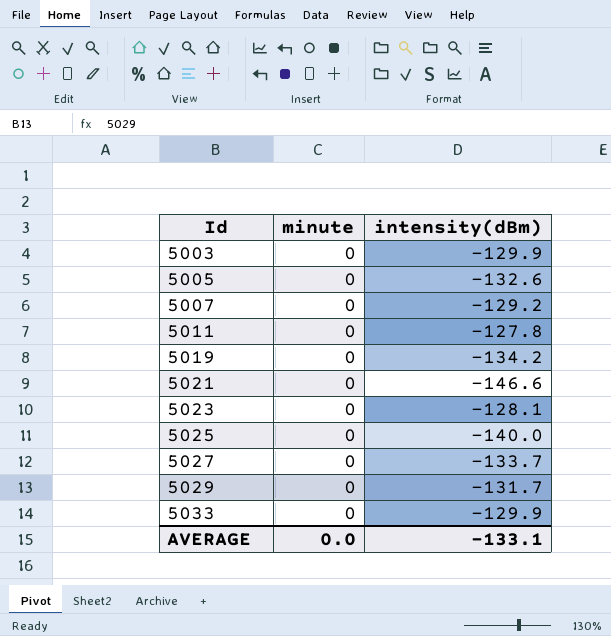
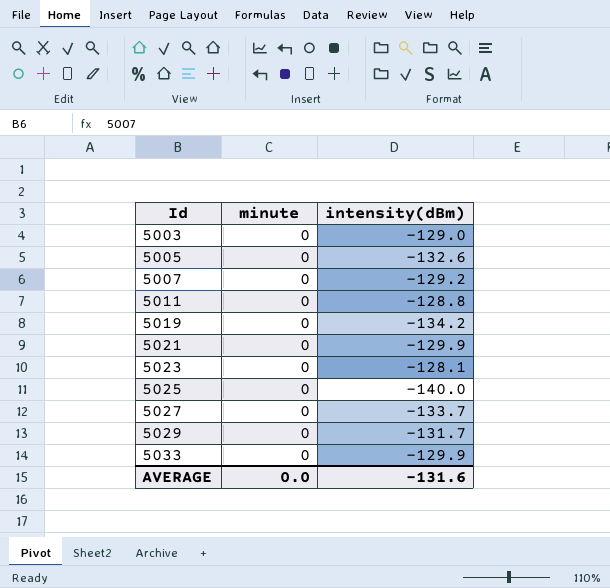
5003 | intensity(dBm): -129.9 -> -129.0
5011 | intensity(dBm): -127.8 -> -128.8
5021 | intensity(dBm): -146.6 -> -129.9
AVERAGE | intensity(dBm): -133.1 -> -131.6

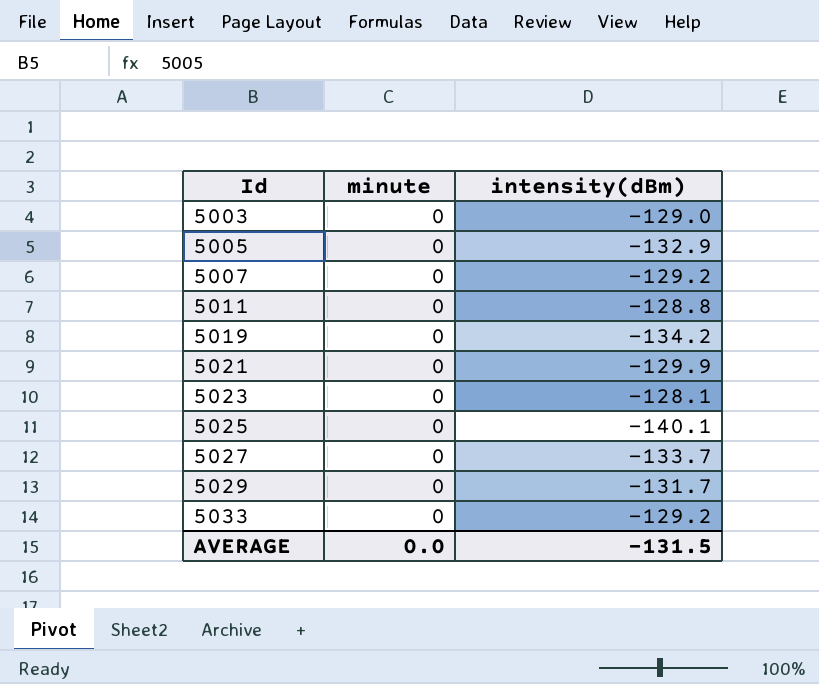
5005 | intensity(dBm): -132.6 -> -132.9
5025 | intensity(dBm): -140.0 -> -140.1
5033 | intensity(dBm): -129.9 -> -129.2
AVERAGE | intensity(dBm): -131.6 -> -131.5

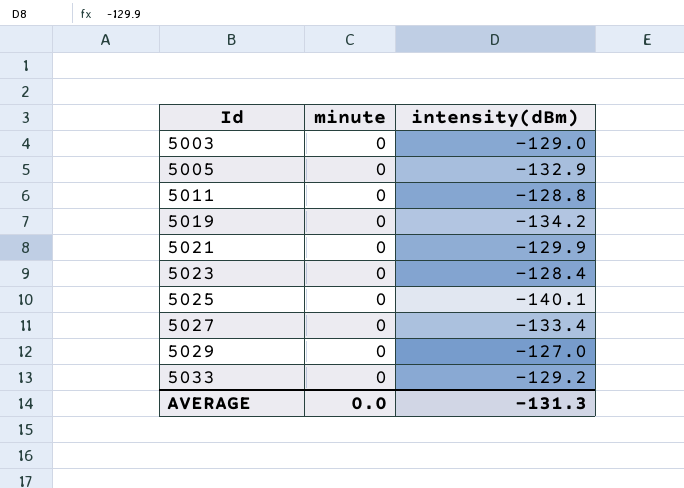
row 5007: 0 | -129.2 -> none
5023 | intensity(dBm): -128.1 -> -128.4
5027 | intensity(dBm): -133.7 -> -133.4
5029 | intensity(dBm): -131.7 -> -127.0
AVERAGE | intensity(dBm): -131.5 -> -131.3

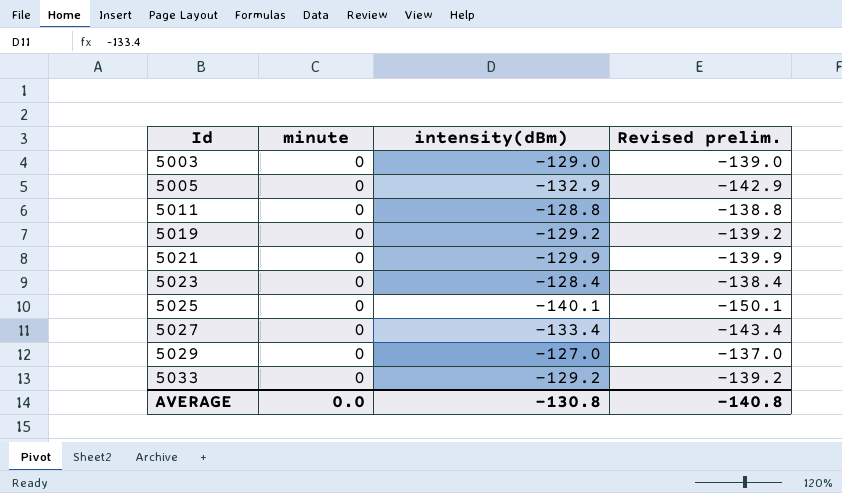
column Revised prelim. | formula: none -> [intensity(dBm)] - 10
5019 | intensity(dBm): -134.2 -> -129.2
AVERAGE | intensity(dBm): -131.3 -> -130.8

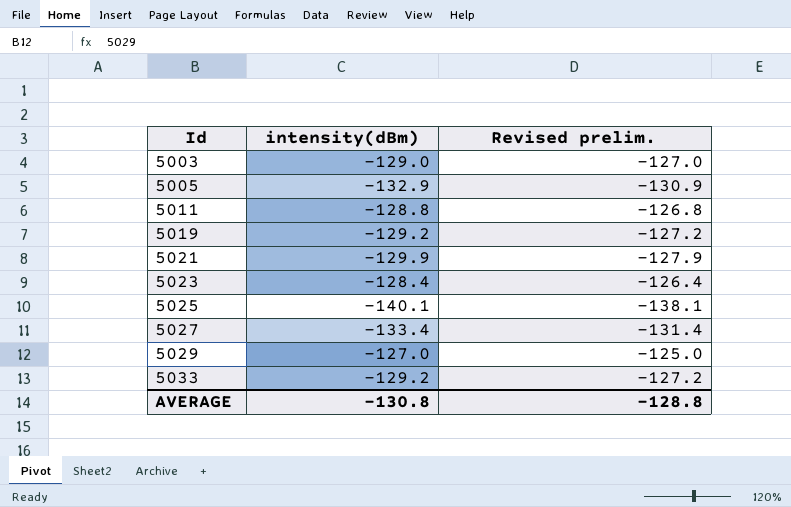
column minute | position: 2 -> none
column Revised prelim. | formula: [intensity(dBm)] - 10 -> [intensity(dBm)] + 2
AVERAGE | Revised prelim.: -140.8 -> -128.8

